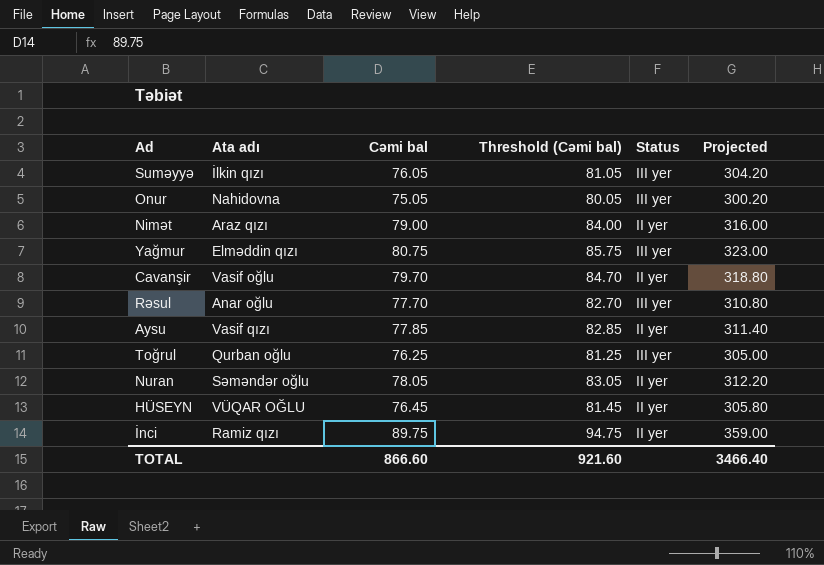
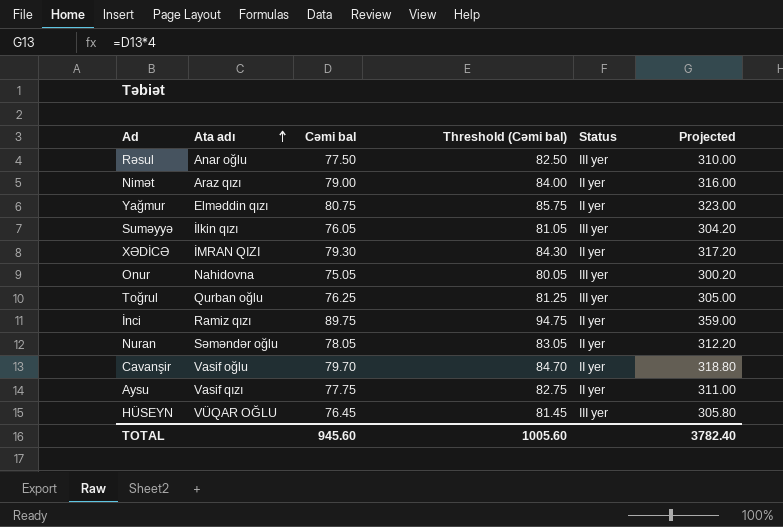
row order: none -> Ata adı ascending
Rəsul | Cəmi bal: 77.70 -> 77.50
Rəsul | Threshold (Cəmi bal): 82.70 -> 82.50
Rəsul | Projected: 310.80 -> 310.00
Yağmur | Status: III yer -> II yer
row XƏDİCƏ: none -> İMRAN QIZI | 79.30 | 84.30 | II yer | 317.20
Aysu | Cəmi bal: 77.85 -> 77.75
Aysu | Threshold (Cəmi bal): 82.85 -> 82.75
Aysu | Projected: 311.40 -> 311.00
HÜSEYN | Status: II yer -> III yer
TOTAL | Cəmi bal: 866.60 -> 945.60
TOTAL | Threshold (Cəmi bal): 921.60 -> 1005.60
TOTAL | Projected: 3466.40 -> 3782.40

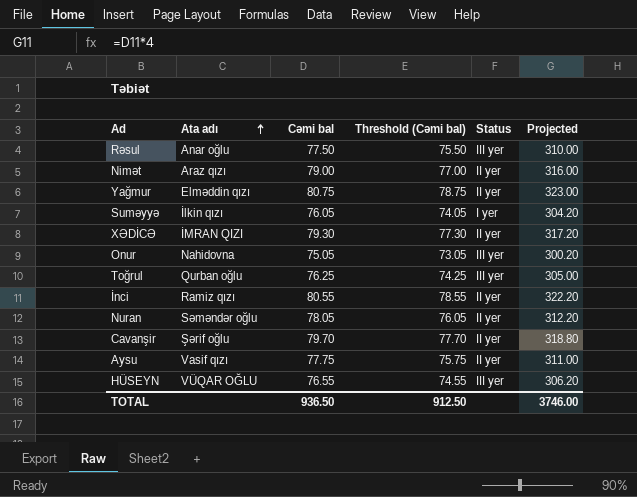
column Threshold (Cəmi bal) | formula: [Cəmi bal] + 5 -> [Cəmi bal] - 2
Suməyyə | Status: III yer -> I yer
İnci | Cəmi bal: 89.75 -> 80.55
İnci | Projected: 359.00 -> 322.20
Cavanşir | Ata adı: Vasif oğlu -> Şərif oğlu
HÜSEYN | Cəmi bal: 76.45 -> 76.55
HÜSEYN | Projected: 305.80 -> 306.20
TOTAL | Cəmi bal: 945.60 -> 936.50
TOTAL | Threshold (Cəmi bal): 1005.60 -> 912.50
TOTAL | Projected: 3782.40 -> 3746.00

